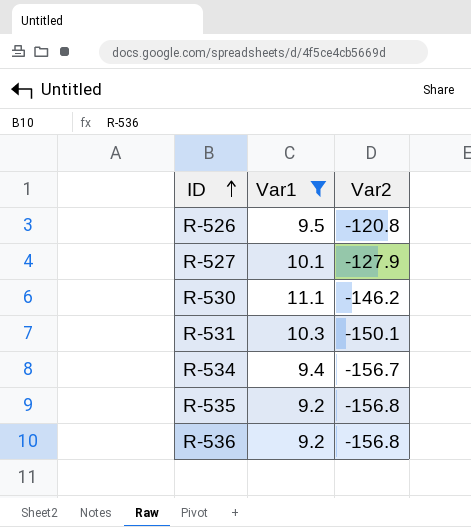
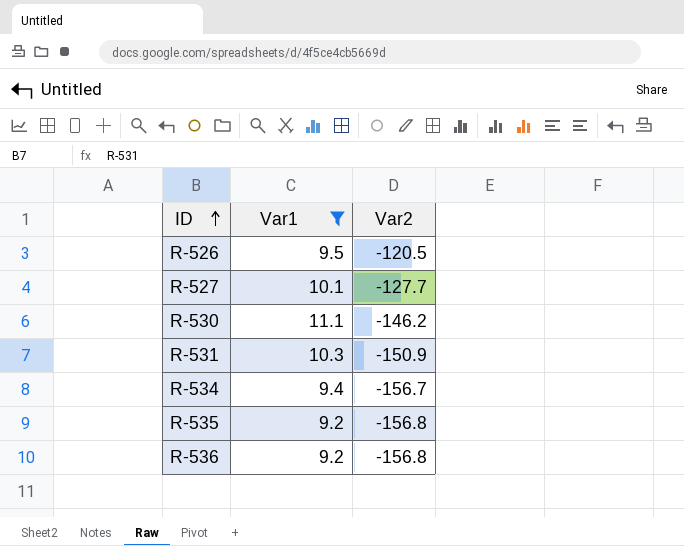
R-526 | Var2: -120.8 -> -120.5
R-527 | Var2: -127.9 -> -127.7
R-531 | Var2: -150.1 -> -150.9

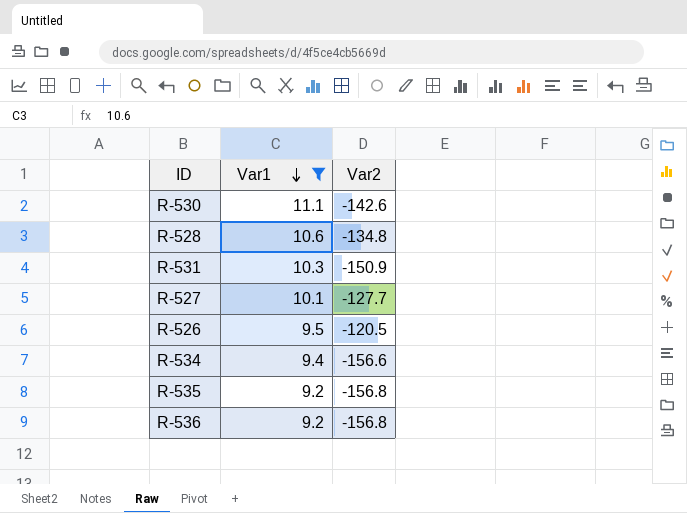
row order: ID ascending -> Var1 descending
R-530 | Var2: -146.2 -> -142.6
row R-528: none -> 10.6 | -134.8
R-534 | Var2: -156.7 -> -156.6

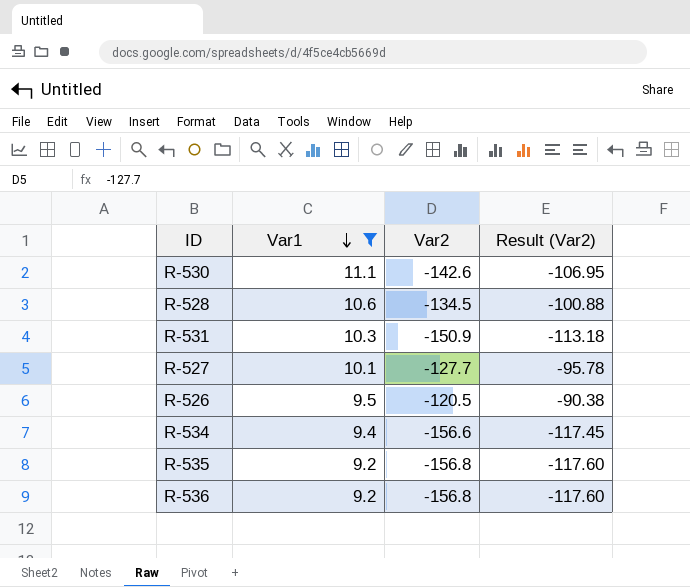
column Result (Var2) | formula: none -> [Var2] * 0.75
R-528 | Var2: -134.8 -> -134.5

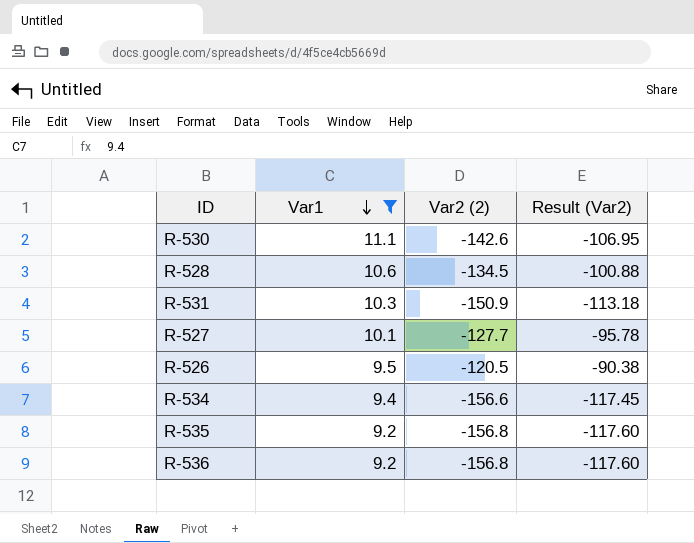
column name: Var2 -> Var2 (2)

